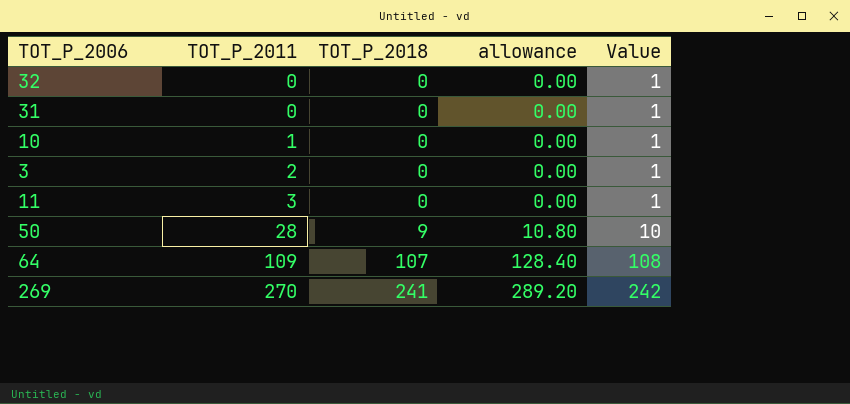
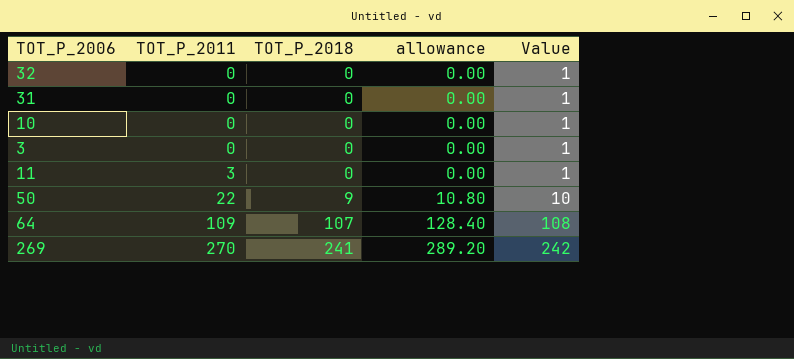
10 | TOT_P_2011: 1 -> 0
3 | TOT_P_2011: 2 -> 0
50 | TOT_P_2011: 28 -> 22

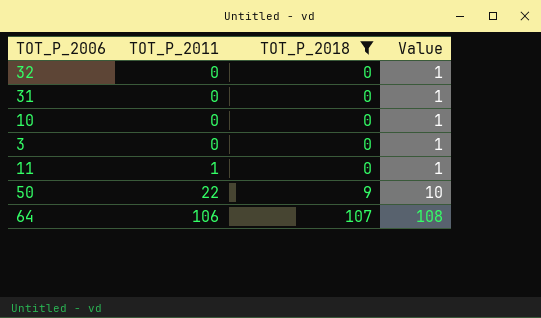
filter: none -> TOT_P_2018 != 241
column allowance | formula: [TOT_P_2018] * 1.2 -> none
11 | TOT_P_2011: 3 -> 1
64 | TOT_P_2011: 109 -> 106

